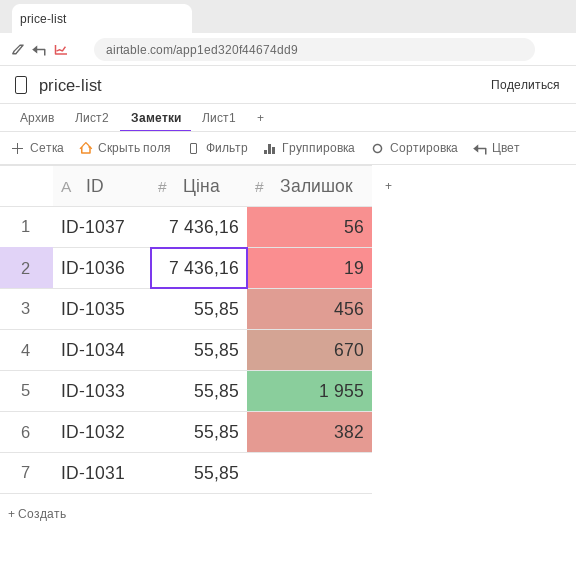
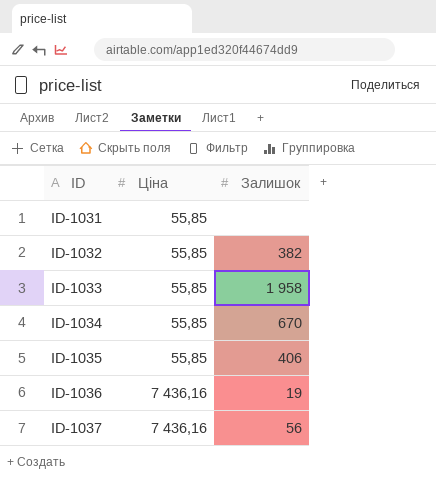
row order: ID descending -> ID ascending
ID-1033 | Залишок: 1 955 -> 1 958
ID-1035 | Залишок: 456 -> 406

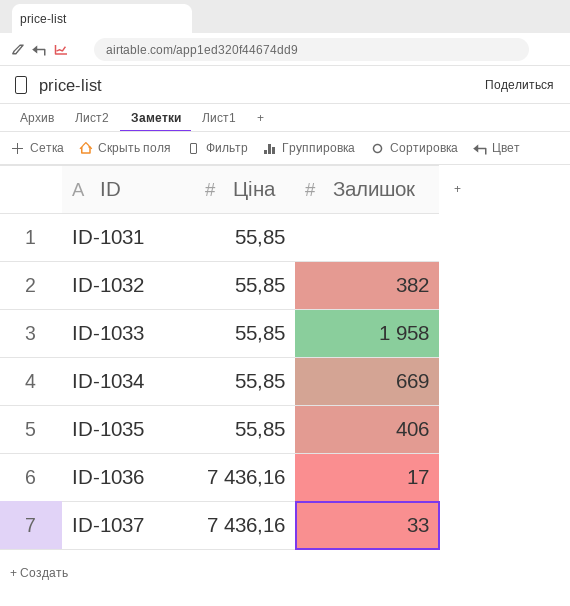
ID-1034 | Залишок: 670 -> 669
ID-1036 | Залишок: 19 -> 17
ID-1037 | Залишок: 56 -> 33

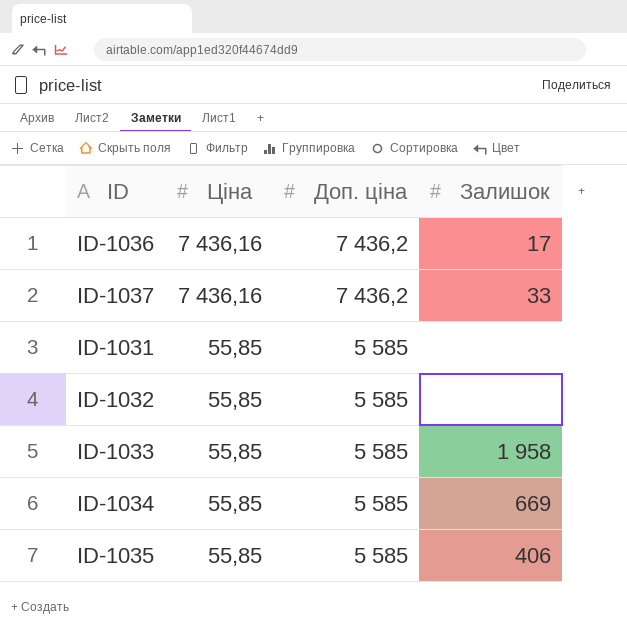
row order: ID ascending -> Ціна descending
column Доп. ціна | position: none -> 3
ID-1032 | Залишок: 382 -> none

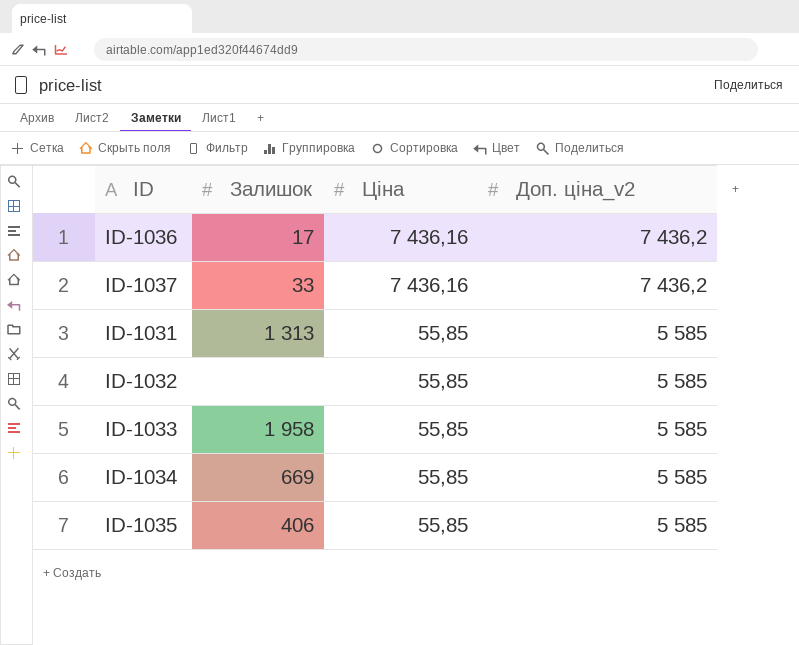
column Залишок | position: 4 -> 2
column name: Доп. ціна -> Доп. ціна_v2
ID-1031 | Залишок: none -> 1 313

